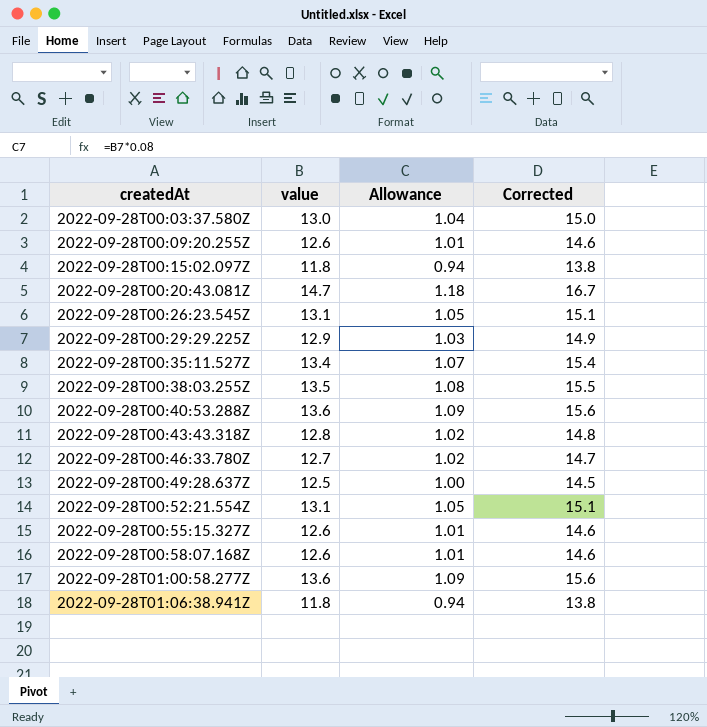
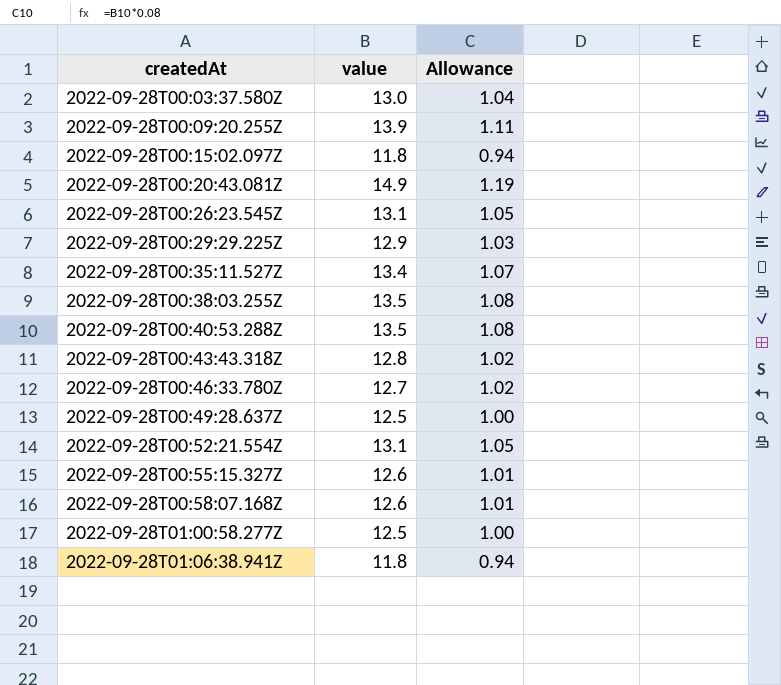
column Corrected | formula: [value] + 2 -> none
2022-09-28T00:09:20.255Z | value: 12.6 -> 13.9
2022-09-28T00:09:20.255Z | Allowance: 1.01 -> 1.11
2022-09-28T00:20:43.081Z | value: 14.7 -> 14.9
2022-09-28T00:20:43.081Z | Allowance: 1.18 -> 1.19
2022-09-28T00:40:53.288Z | value: 13.6 -> 13.5
2022-09-28T00:40:53.288Z | Allowance: 1.09 -> 1.08
2022-09-28T01:00:58.277Z | value: 13.6 -> 12.5
2022-09-28T01:00:58.277Z | Allowance: 1.09 -> 1.00

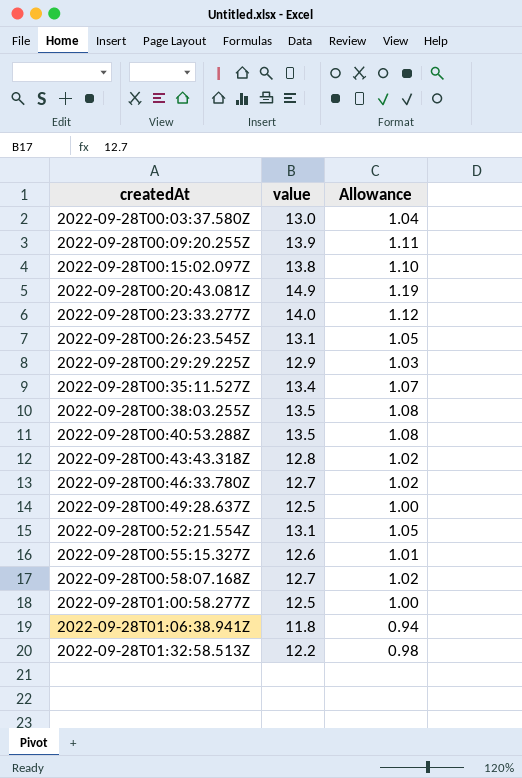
2022-09-28T00:15:02.097Z | value: 11.8 -> 13.8
2022-09-28T00:15:02.097Z | Allowance: 0.94 -> 1.10
row 2022-09-28T00:23:33.277Z: none -> 14.0 | 1.12
2022-09-28T00:58:07.168Z | value: 12.6 -> 12.7
2022-09-28T00:58:07.168Z | Allowance: 1.01 -> 1.02
row 2022-09-28T01:32:58.513Z: none -> 12.2 | 0.98

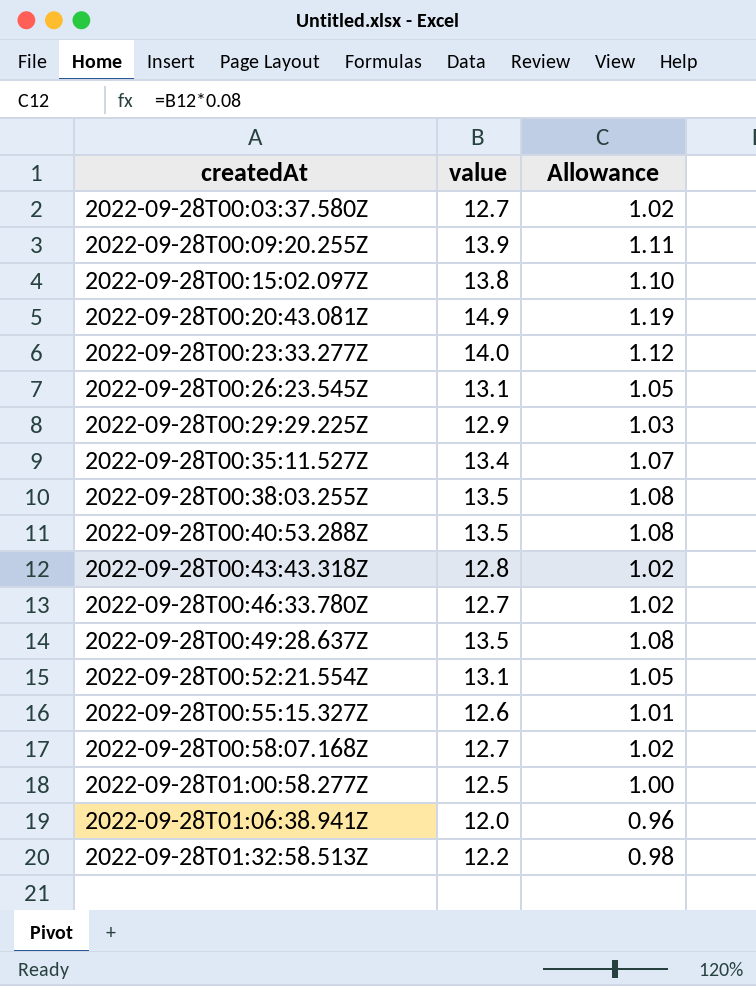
2022-09-28T00:03:37.580Z | value: 13.0 -> 12.7
2022-09-28T00:03:37.580Z | Allowance: 1.04 -> 1.02
2022-09-28T00:49:28.637Z | value: 12.5 -> 13.5
2022-09-28T00:49:28.637Z | Allowance: 1.00 -> 1.08
2022-09-28T01:06:38.941Z | value: 11.8 -> 12.0
2022-09-28T01:06:38.941Z | Allowance: 0.94 -> 0.96

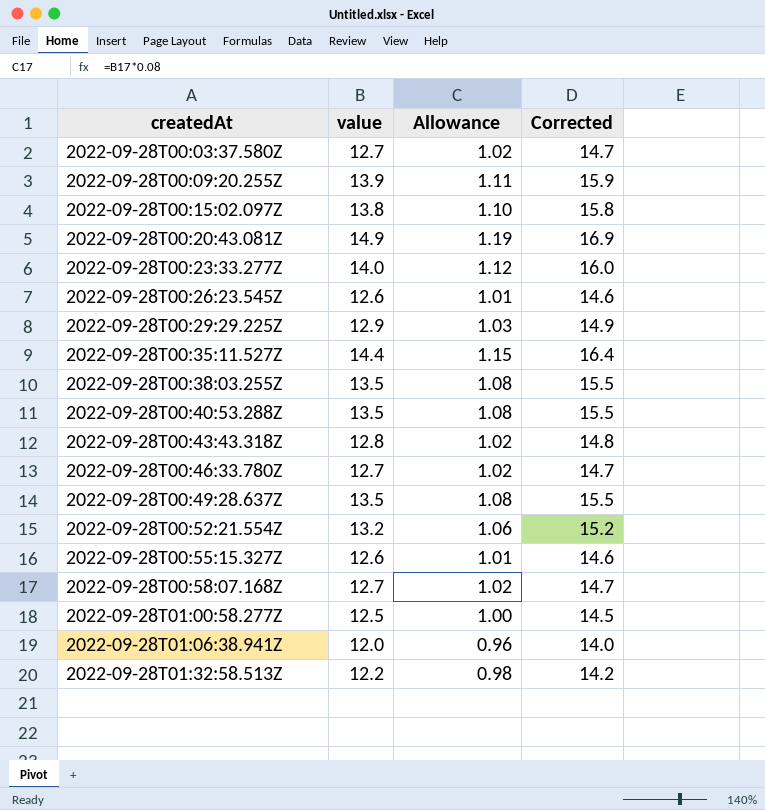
column Corrected | formula: none -> [value] + 2
2022-09-28T00:26:23.545Z | value: 13.1 -> 12.6
2022-09-28T00:26:23.545Z | Allowance: 1.05 -> 1.01
2022-09-28T00:35:11.527Z | value: 13.4 -> 14.4
2022-09-28T00:35:11.527Z | Allowance: 1.07 -> 1.15
2022-09-28T00:52:21.554Z | value: 13.1 -> 13.2
2022-09-28T00:52:21.554Z | Allowance: 1.05 -> 1.06

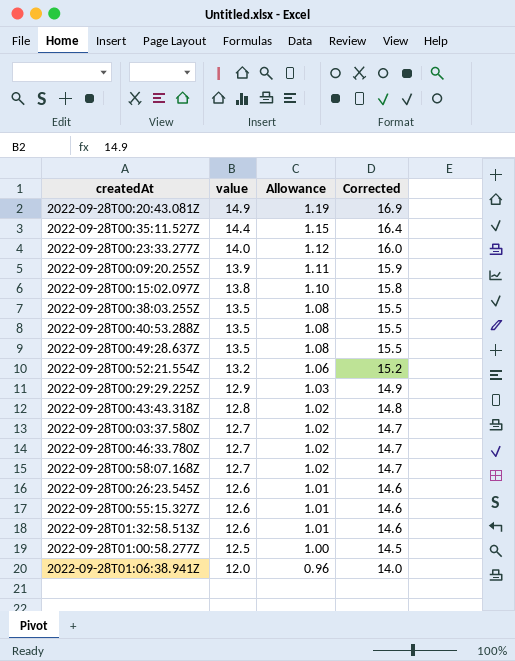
row order: createdAt ascending -> value descending
2022-09-28T01:32:58.513Z | value: 12.2 -> 12.6
2022-09-28T01:32:58.513Z | Allowance: 0.98 -> 1.01
2022-09-28T01:32:58.513Z | Corrected: 14.2 -> 14.6

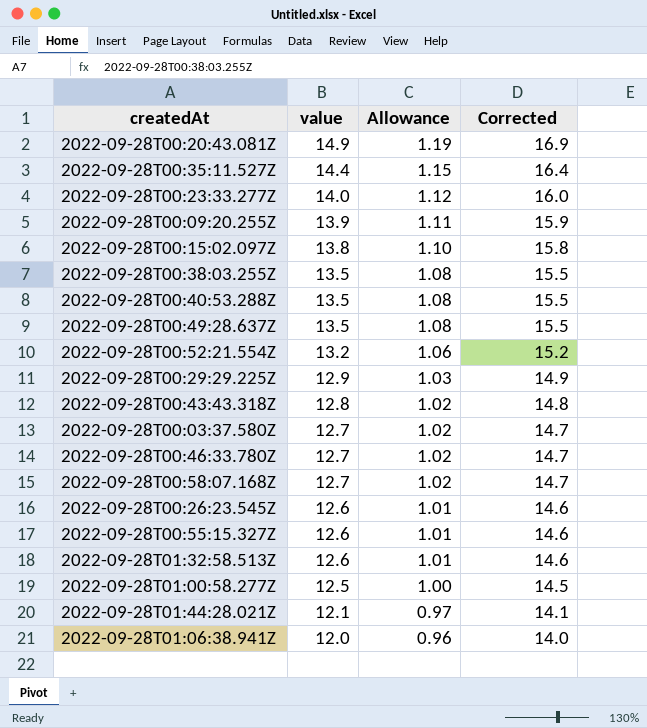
row 2022-09-28T01:44:28.021Z: none -> 12.1 | 0.97 | 14.1

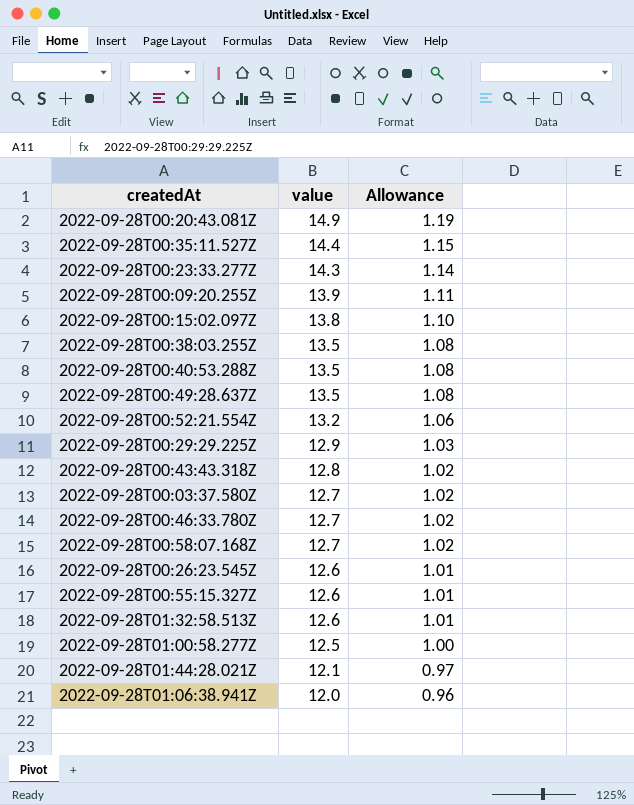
column Corrected | formula: [value] + 2 -> none
2022-09-28T00:23:33.277Z | value: 14.0 -> 14.3
2022-09-28T00:23:33.277Z | Allowance: 1.12 -> 1.14

